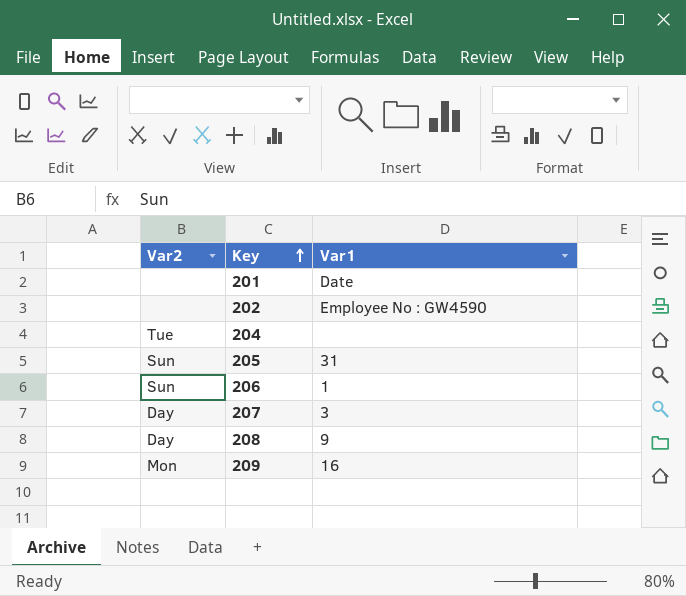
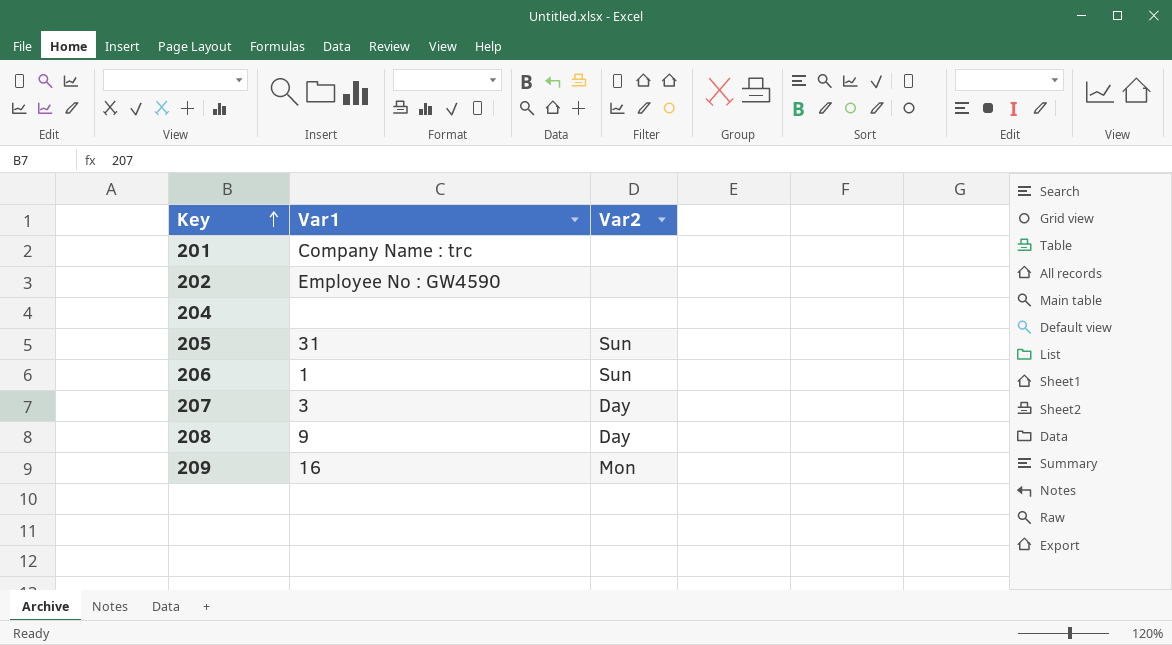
column Var2 | position: 1 -> 3
201 | Var1: Date -> Company Name : trc
204 | Var2: Tue -> none

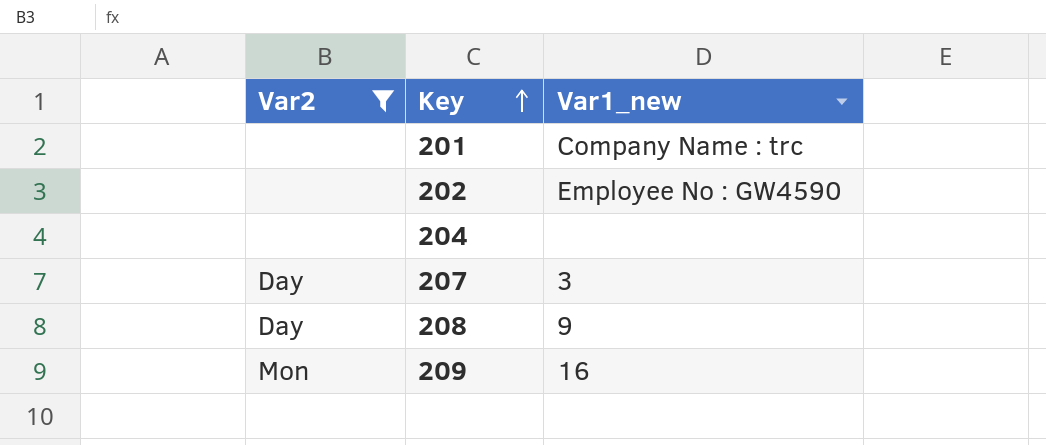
filter: none -> Var2 != Sun
column Var2 | position: 3 -> 1
column name: Var1 -> Var1_new

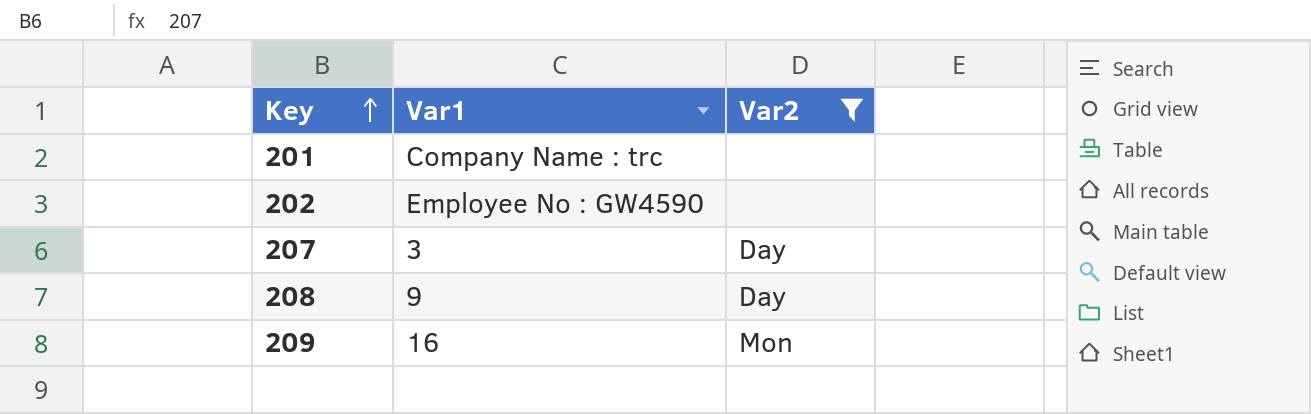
column name: Var1_new -> Var1
column Var2 | position: 1 -> 3
row 204: none | none -> none

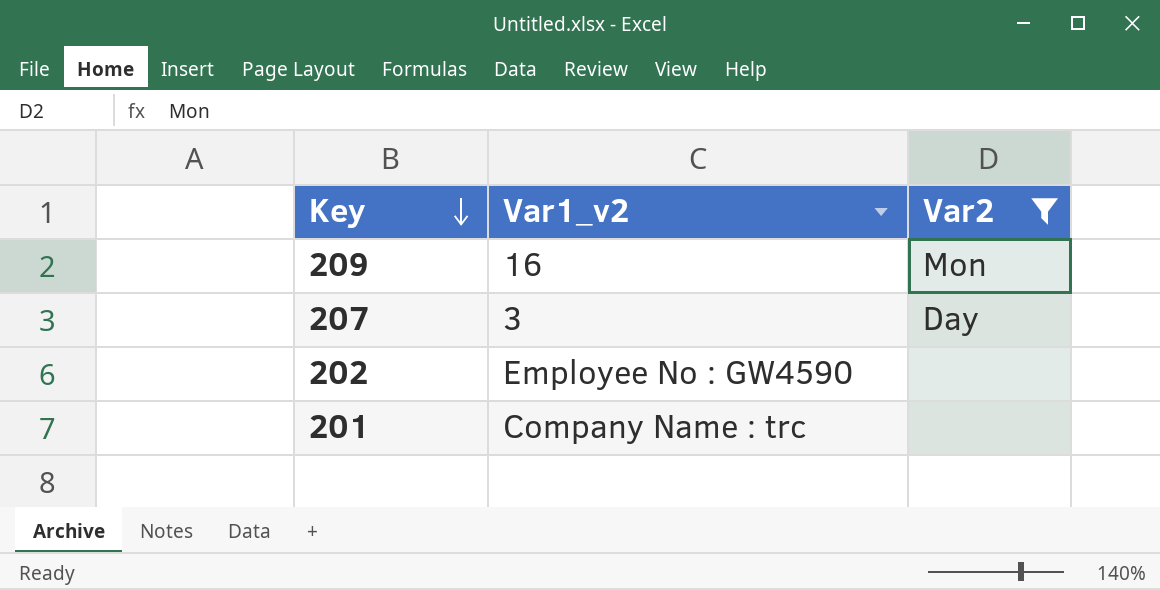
row order: Key ascending -> Key descending
column name: Var1 -> Var1_v2
row 208: 9 | Day -> none

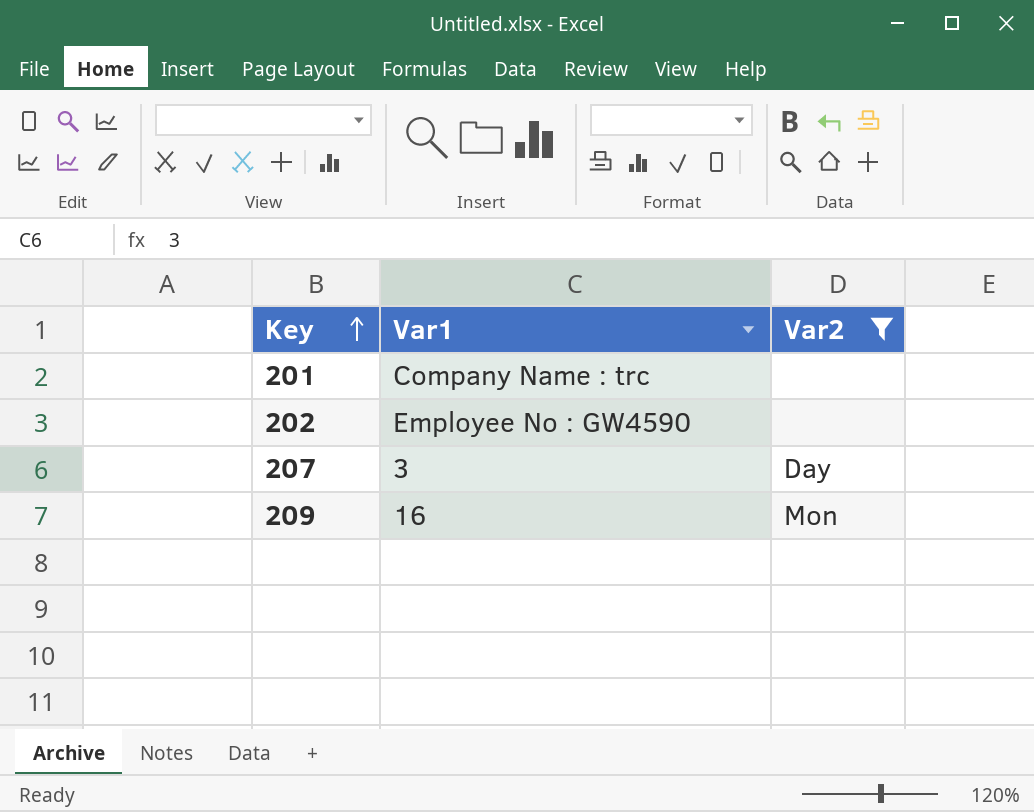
row order: Key descending -> Key ascending
column name: Var1_v2 -> Var1

